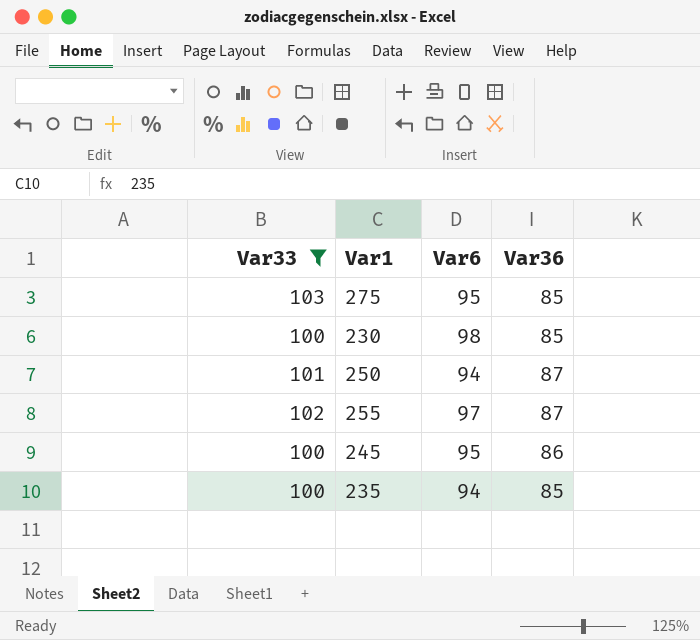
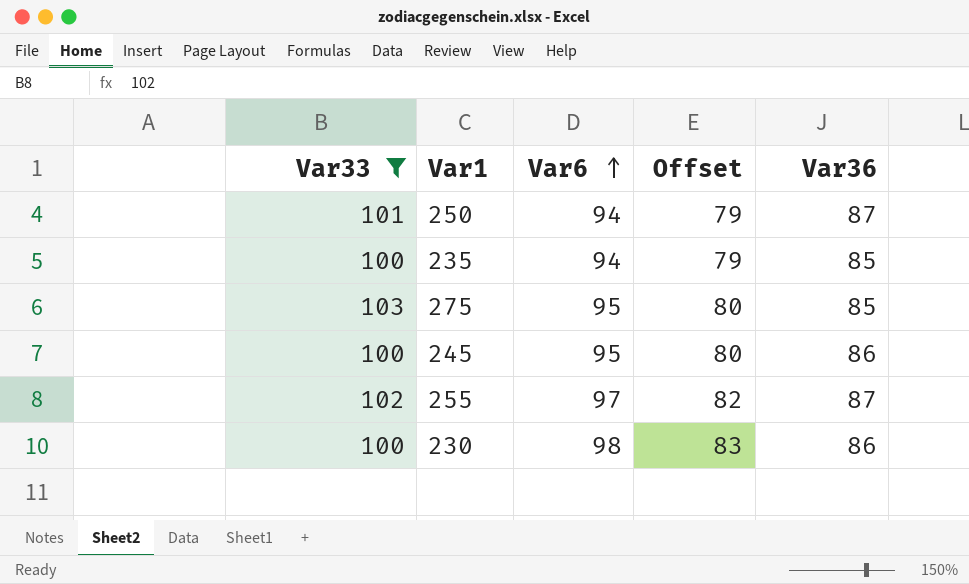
row order: none -> Var6 ascending
column Offset | formula: none -> [Var6] - 15
230 | Var36: 85 -> 86

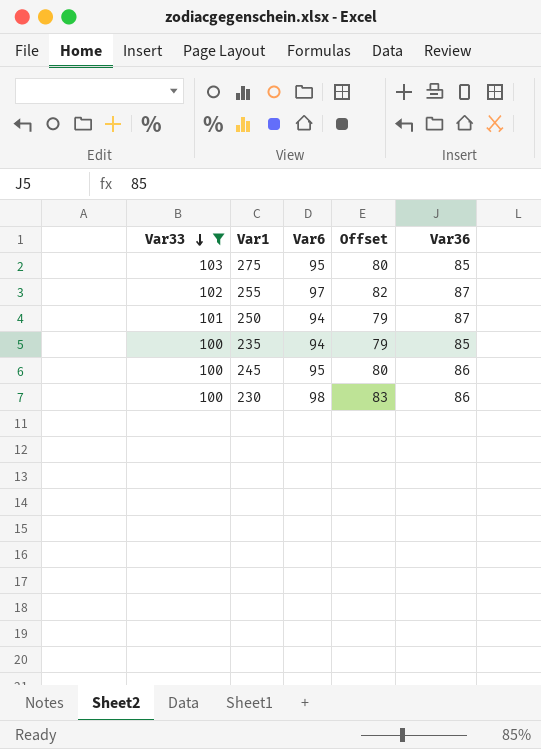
row order: Var6 ascending -> Var33 descending

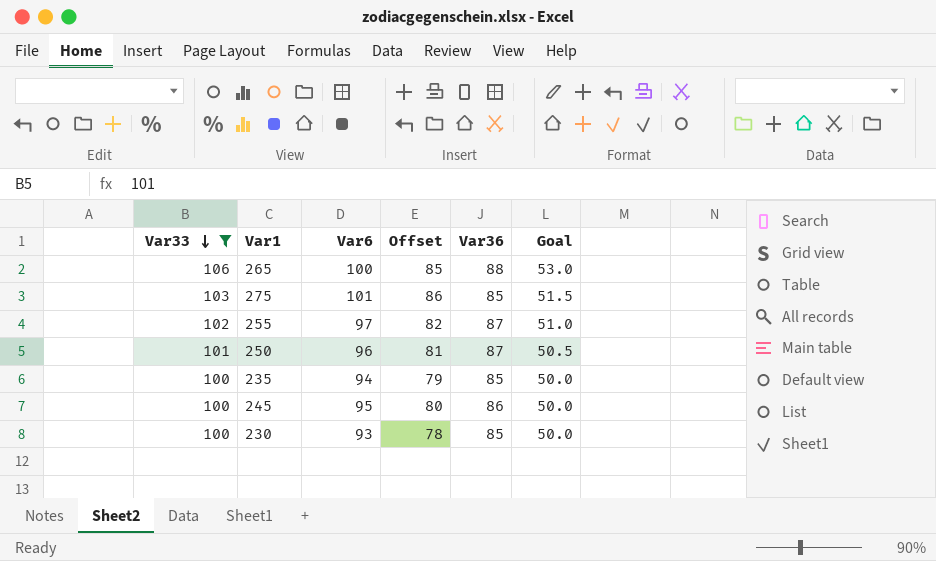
column Goal | formula: none -> [Var33] * 0.5
row 265: none -> 106 | 100 | 85 | 88 | 53.0
275 | Var6: 95 -> 101
275 | Offset: 80 -> 86
250 | Var6: 94 -> 96
250 | Offset: 79 -> 81
230 | Var6: 98 -> 93
230 | Offset: 83 -> 78
230 | Var36: 86 -> 85

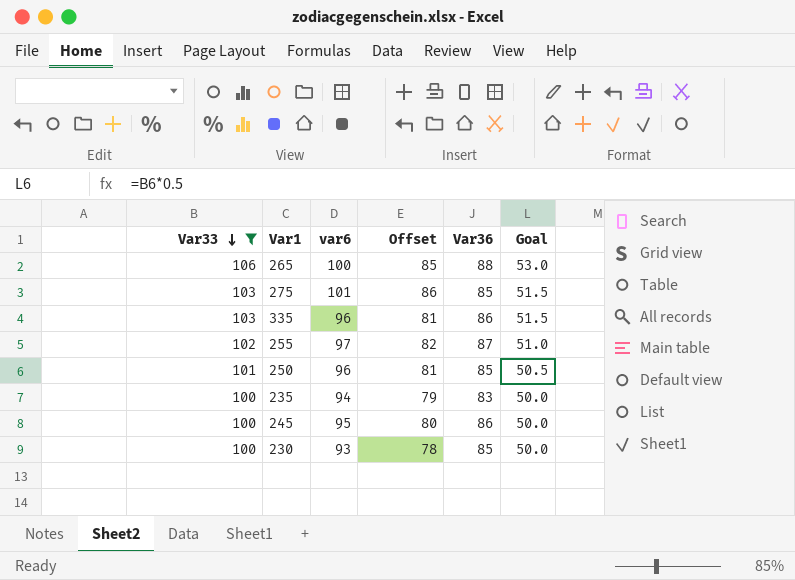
column name: Var6 -> var6
row 335: none -> 103 | 96 | 81 | 86 | 51.5
250 | Var36: 87 -> 85
235 | Var36: 85 -> 83

